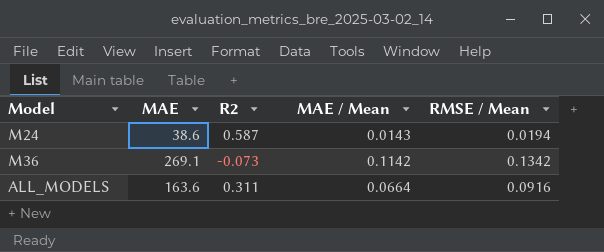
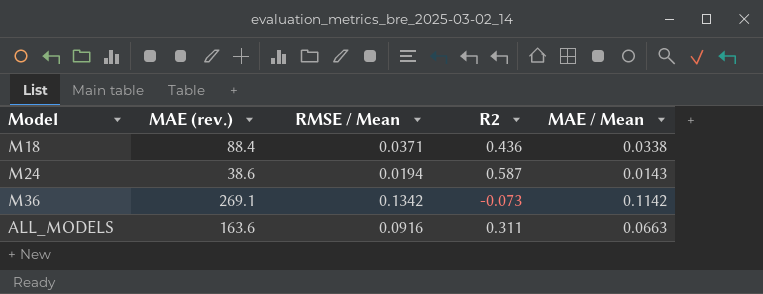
column name: MAE -> MAE (rev.)
column RMSE / Mean | position: 5 -> 3
row M18: none -> 88.4 | 0.0371 | 0.436 | 0.0338
ALL_MODELS | MAE / Mean: 0.0664 -> 0.0663

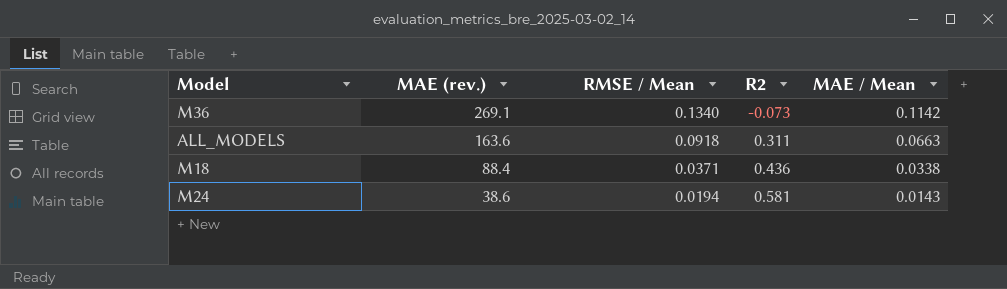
row order: none -> MAE (rev.) descending
M36 | RMSE / Mean: 0.1342 -> 0.1340
ALL_MODELS | RMSE / Mean: 0.0916 -> 0.0918
M24 | R2: 0.587 -> 0.581

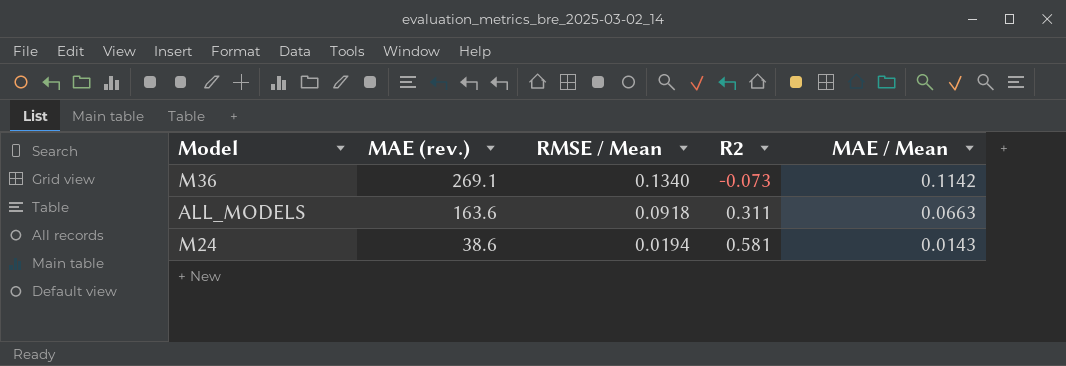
row M18: 88.4 | 0.0371 | 0.436 | 0.0338 -> none

